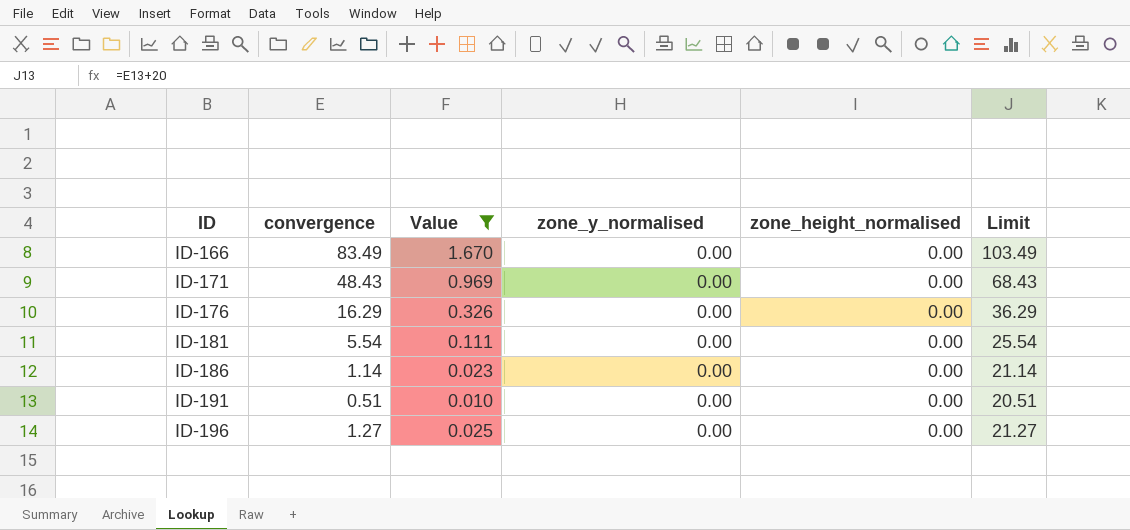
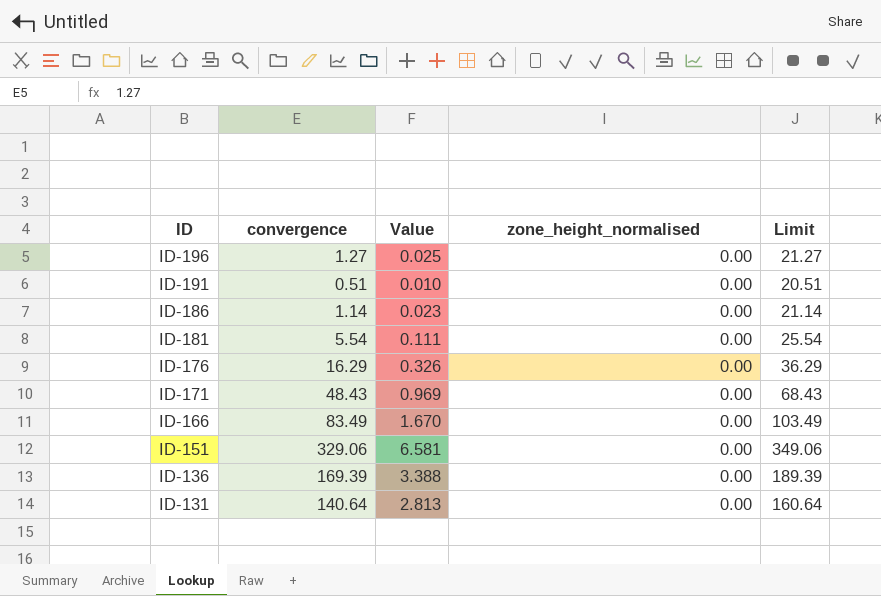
filter: Value <= 1.670 -> none
row order: ID ascending -> ID descending
column zone_y_normalised | position: 4 -> none

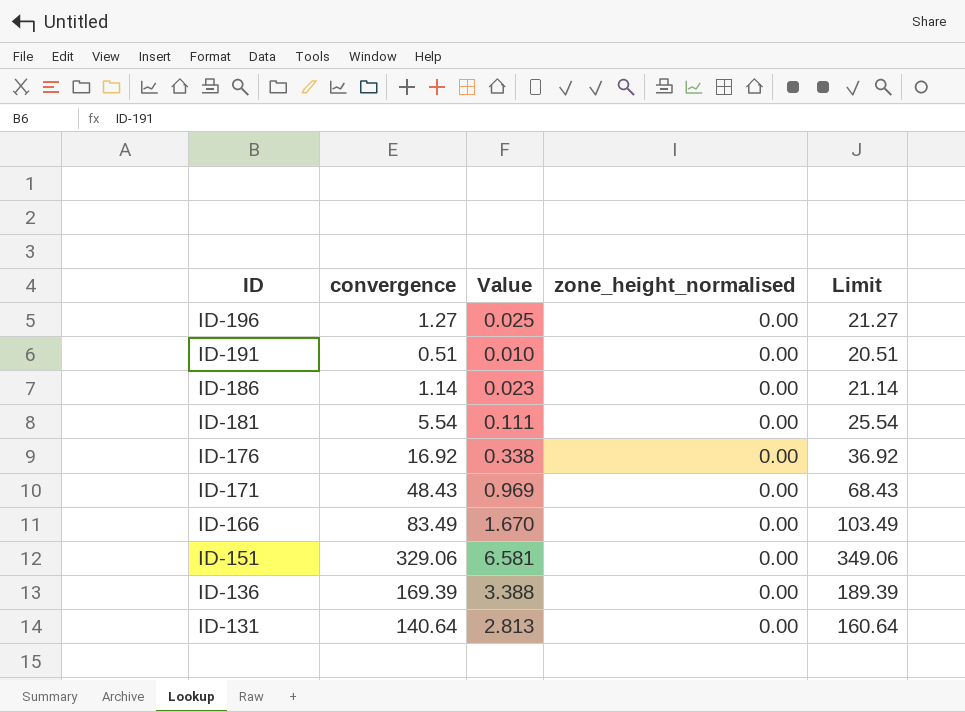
ID-176 | convergence: 16.29 -> 16.92
ID-176 | Value: 0.326 -> 0.338
ID-176 | Limit: 36.29 -> 36.92

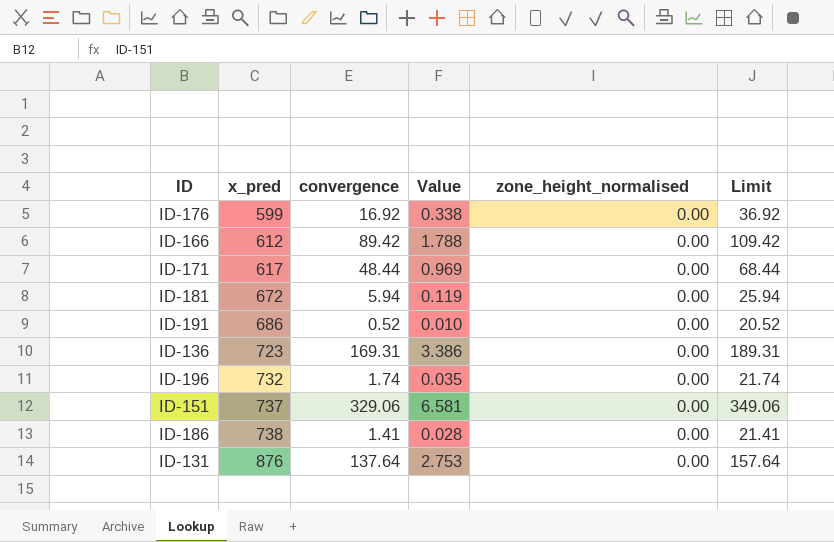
row order: ID descending -> x_pred ascending
column x_pred | position: none -> 2
ID-166 | convergence: 83.49 -> 89.42
ID-166 | Value: 1.670 -> 1.788
ID-166 | Limit: 103.49 -> 109.42
ID-171 | convergence: 48.43 -> 48.44
ID-171 | Limit: 68.43 -> 68.44
ID-181 | convergence: 5.54 -> 5.94
ID-181 | Value: 0.111 -> 0.119
ID-181 | Limit: 25.54 -> 25.94
ID-191 | convergence: 0.51 -> 0.52
ID-191 | Limit: 20.51 -> 20.52
ID-136 | convergence: 169.39 -> 169.31
ID-136 | Value: 3.388 -> 3.386
ID-136 | Limit: 189.39 -> 189.31
ID-196 | convergence: 1.27 -> 1.74
ID-196 | Value: 0.025 -> 0.035
ID-196 | Limit: 21.27 -> 21.74
ID-186 | convergence: 1.14 -> 1.41
ID-186 | Value: 0.023 -> 0.028
ID-186 | Limit: 21.14 -> 21.41
ID-131 | convergence: 140.64 -> 137.64
ID-131 | Value: 2.813 -> 2.753
ID-131 | Limit: 160.64 -> 157.64

